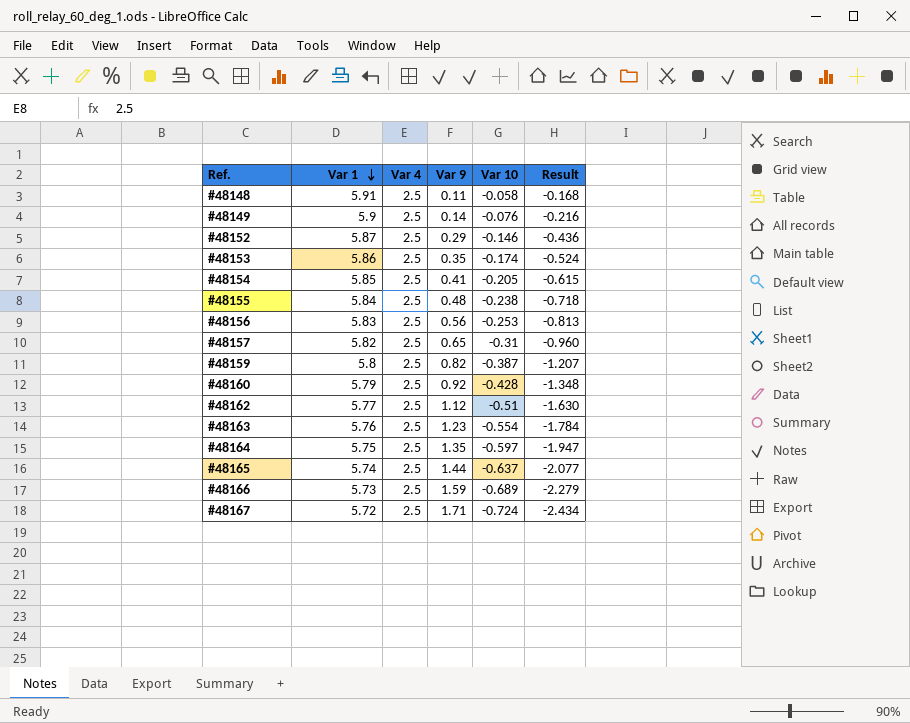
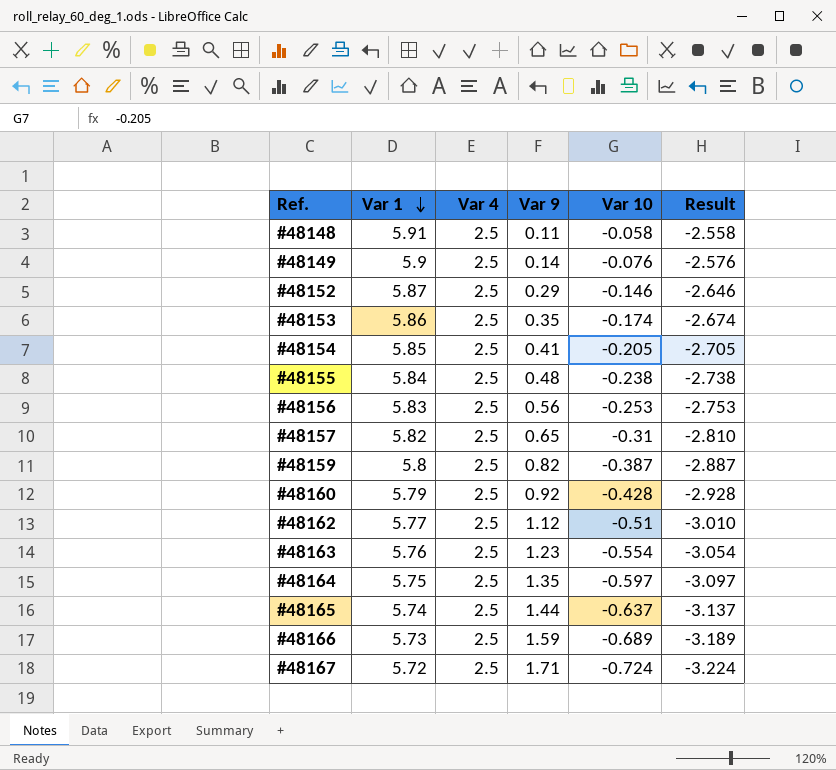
column Result | formula: [Var 10] - [Var 9] -> [Var 10] - [Var 4]

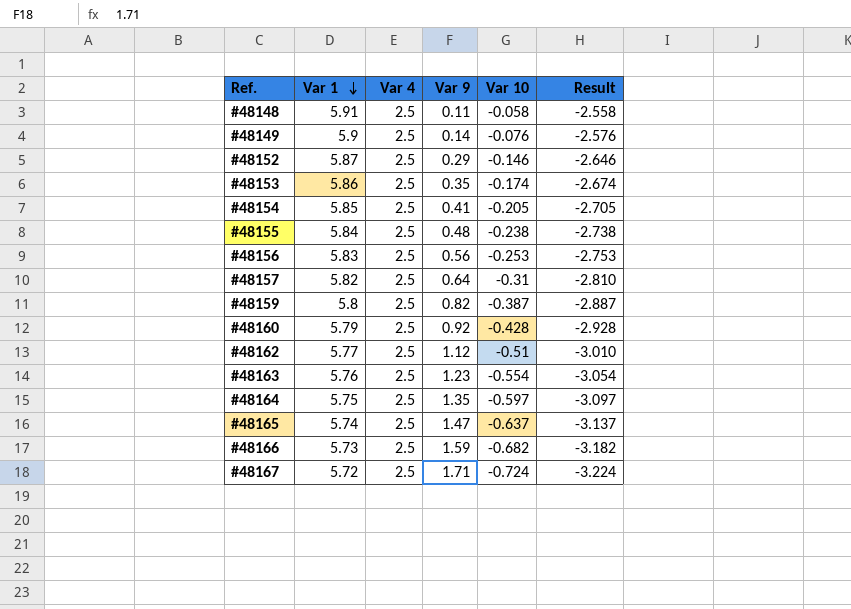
#48157 | Var 9: 0.65 -> 0.64
#48165 | Var 9: 1.44 -> 1.47
#48166 | Var 10: -0.689 -> -0.682
#48166 | Result: -3.189 -> -3.182

